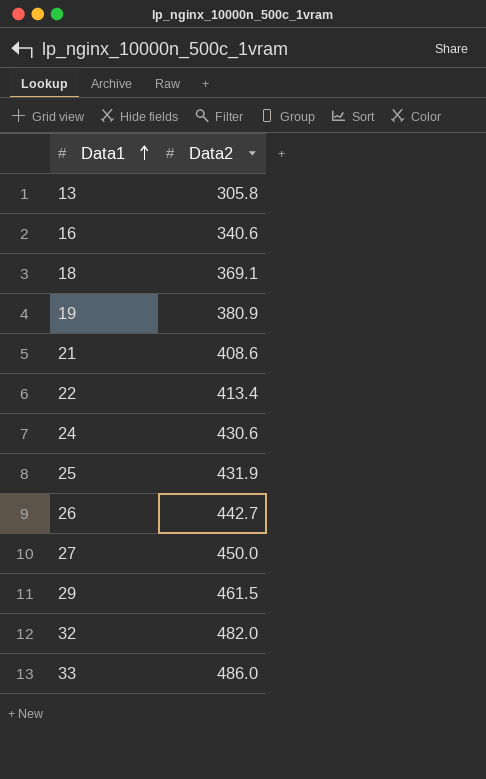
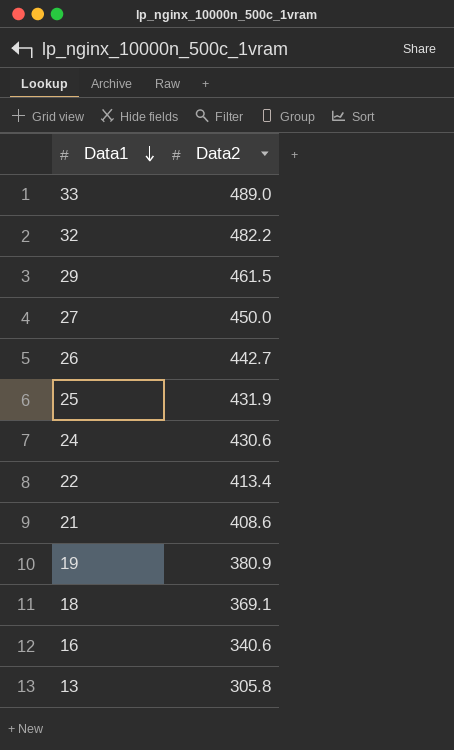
row order: Data1 ascending -> Data1 descending
33 | Data2: 486.0 -> 489.0
32 | Data2: 482.0 -> 482.2

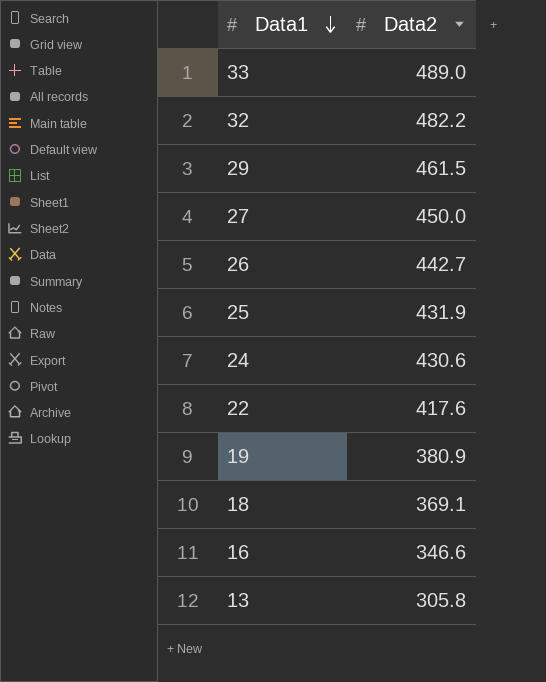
row 21: 408.6 -> none
22 | Data2: 413.4 -> 417.6
16 | Data2: 340.6 -> 346.6

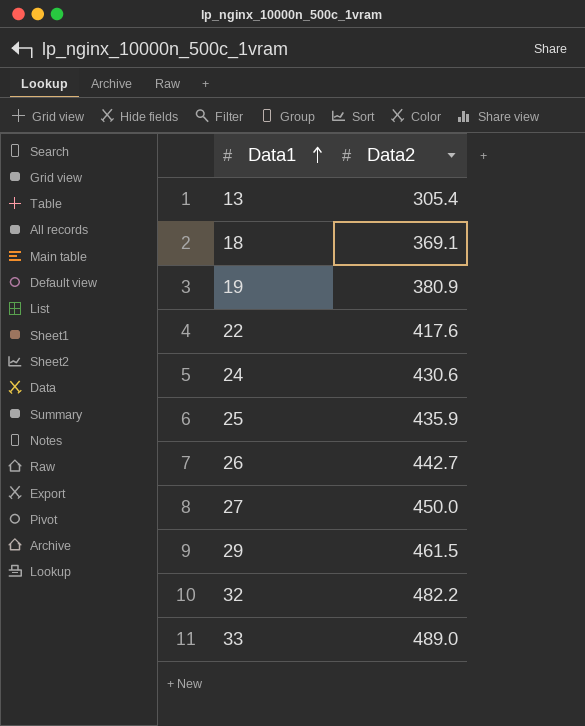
row order: Data1 descending -> Data1 ascending
row 16: 346.6 -> none
13 | Data2: 305.8 -> 305.4
25 | Data2: 431.9 -> 435.9

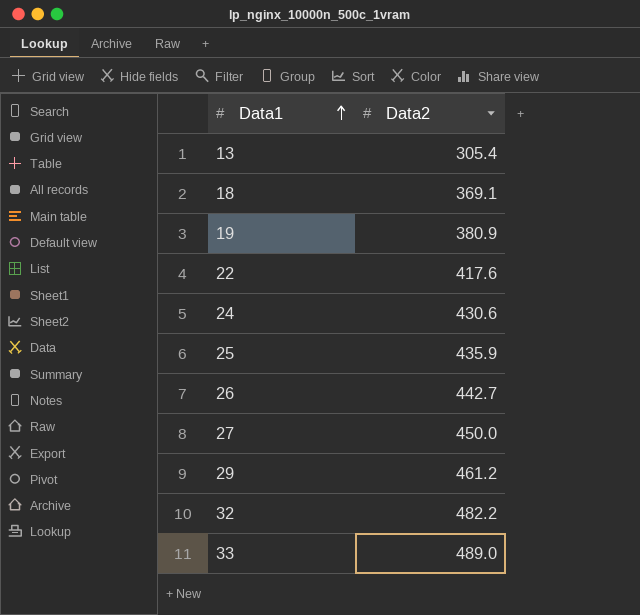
29 | Data2: 461.5 -> 461.2

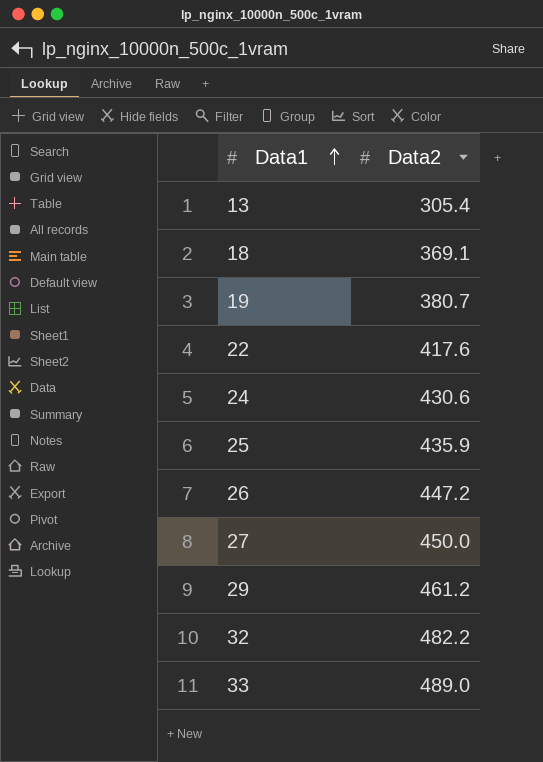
19 | Data2: 380.9 -> 380.7
26 | Data2: 442.7 -> 447.2

